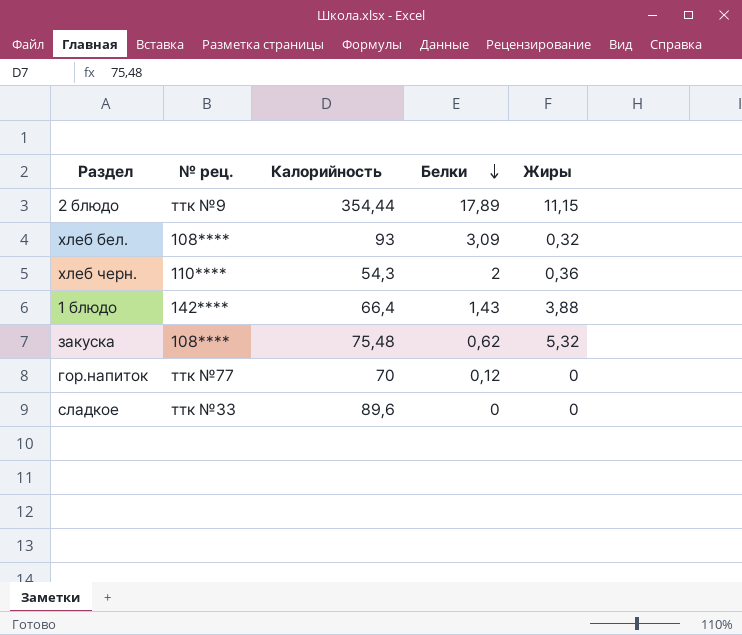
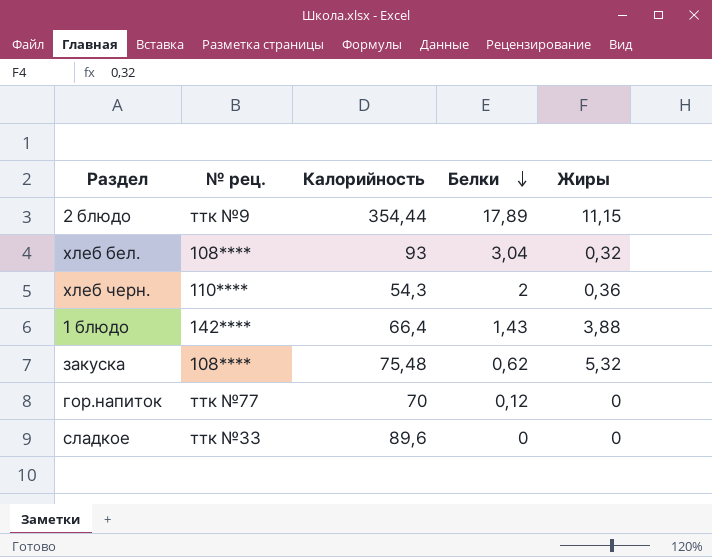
хлеб бел. | Белки: 3,09 -> 3,04

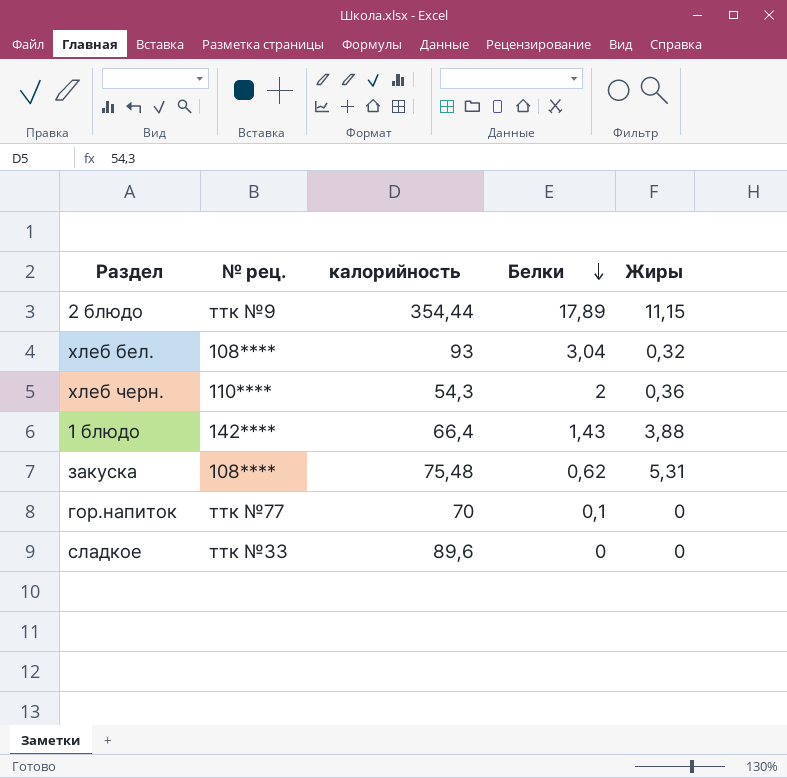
column name: Калорийность -> калорийность
закуска | Жиры: 5,32 -> 5,31
гор.напиток | Белки: 0,12 -> 0,1

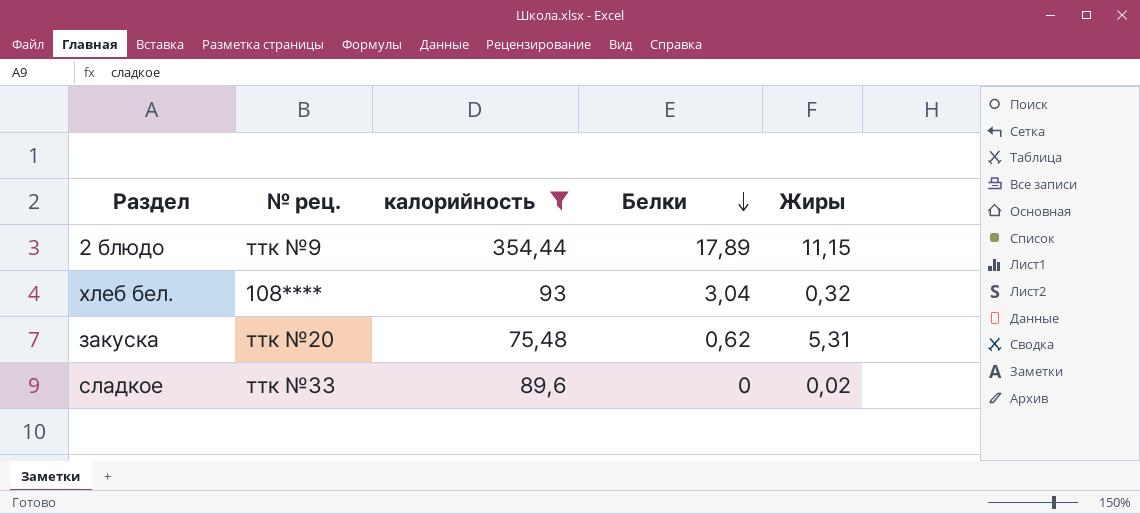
filter: none -> калорийность >= 75,48
закуска | № рец.: 108**** -> ттк №20
сладкое | Жиры: 0 -> 0,02

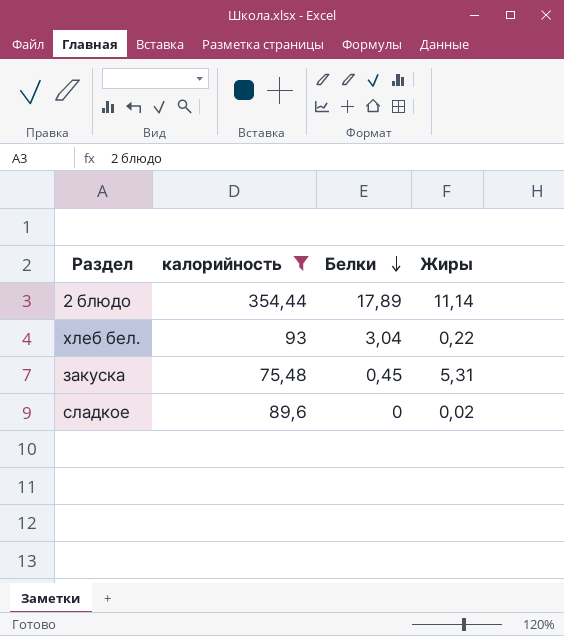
column № рец. | position: 2 -> none
2 блюдо | Жиры: 11,15 -> 11,14
хлеб бел. | Жиры: 0,32 -> 0,22
закуска | Белки: 0,62 -> 0,45

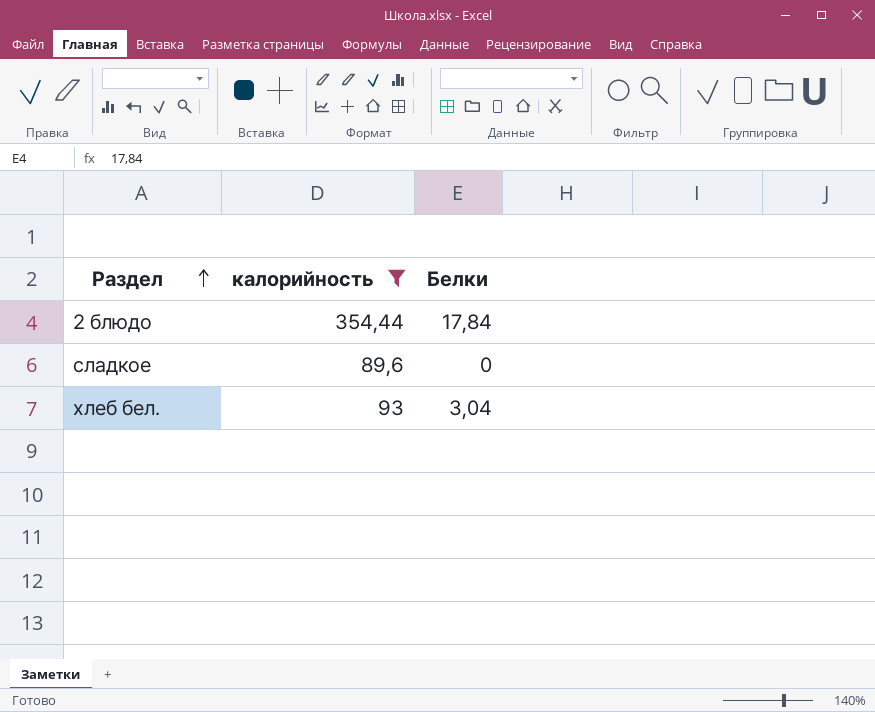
row order: Белки descending -> Раздел ascending
column Жиры | position: 4 -> none
row закуска: 75,48 | 0,45 | 5,31 -> none
2 блюдо | Белки: 17,89 -> 17,84

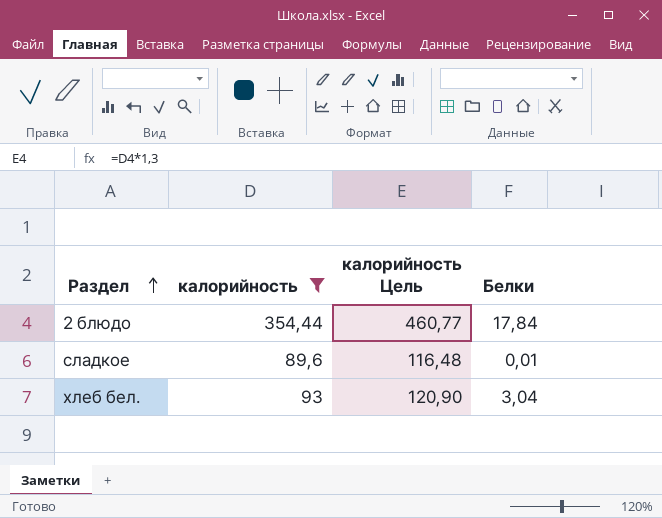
column калорийность Цель | formula: none -> [калорийность] * 1,3
сладкое | Белки: 0 -> 0,01

